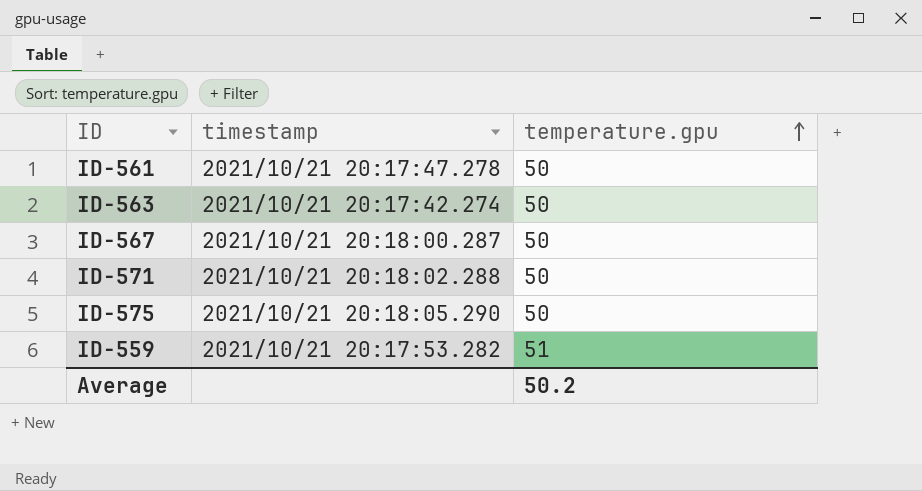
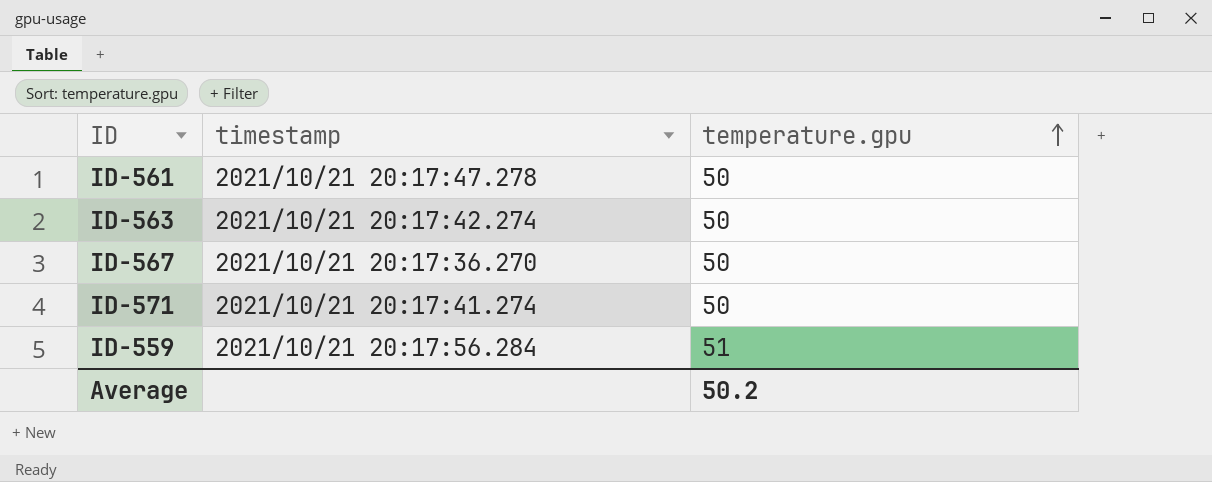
row ID-575: 2021/10/21 20:18:05.290 | 50 -> none
ID-567 | timestamp: 2021/10/21 20:18:00.287 -> 2021/10/21 20:17:36.270
ID-571 | timestamp: 2021/10/21 20:18:02.288 -> 2021/10/21 20:17:41.274
ID-559 | timestamp: 2021/10/21 20:17:53.282 -> 2021/10/21 20:17:56.284

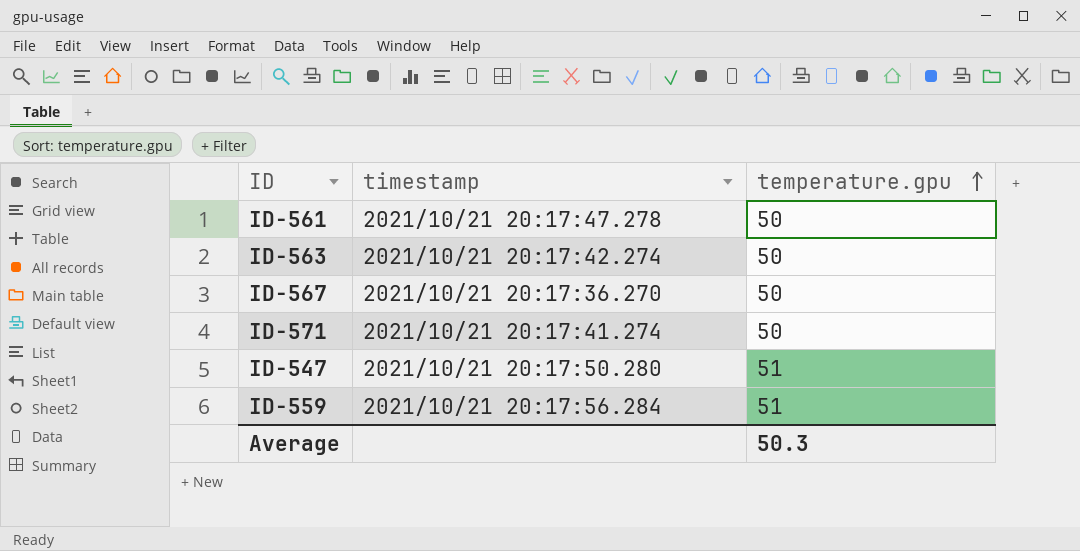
row ID-547: none -> 2021/10/21 20:17:50.280 | 51
Average | temperature.gpu: 50.2 -> 50.3

